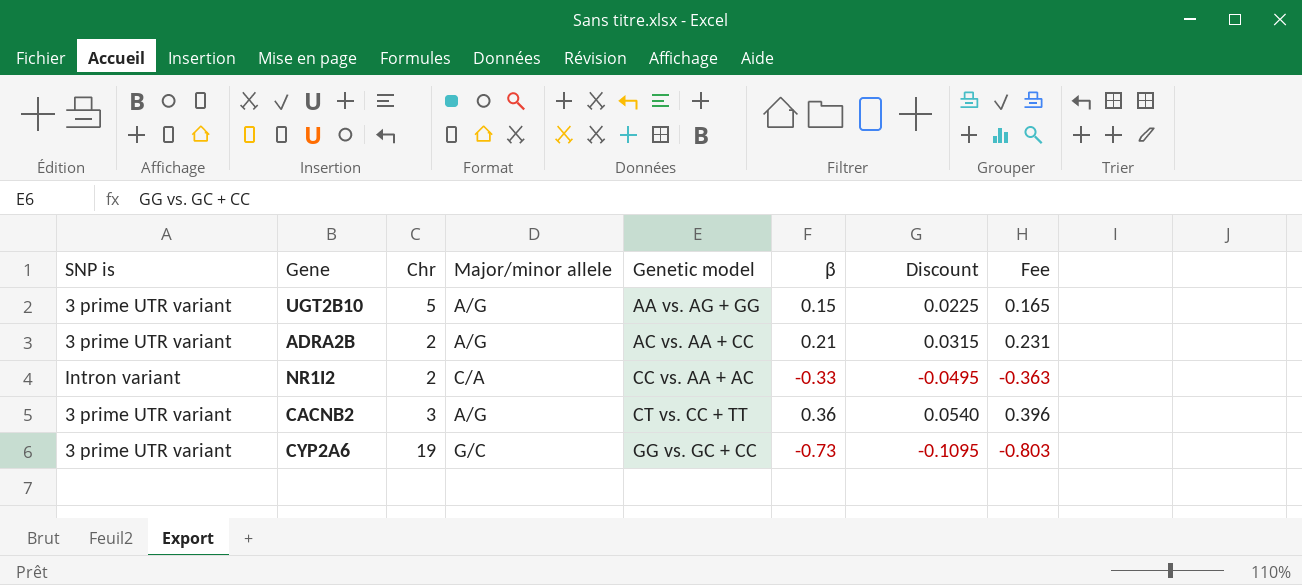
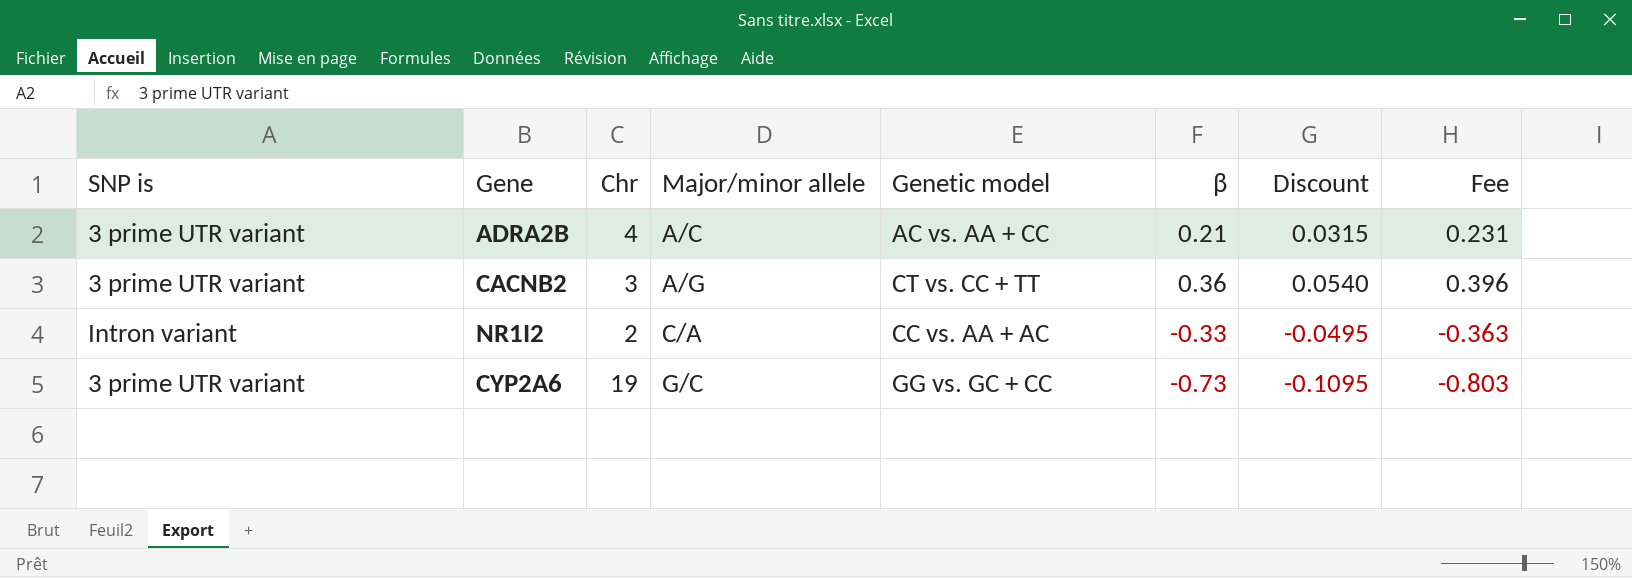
row order: Genetic model ascending -> Major/minor allele ascending
row UGT2B10: 3 prime UTR variant | 5 | A/G | AA vs. AG + GG | 0.15 | 0.0225 | 0.165 -> none
ADRA2B | Chr: 2 -> 4
ADRA2B | Major/minor allele: A/G -> A/C

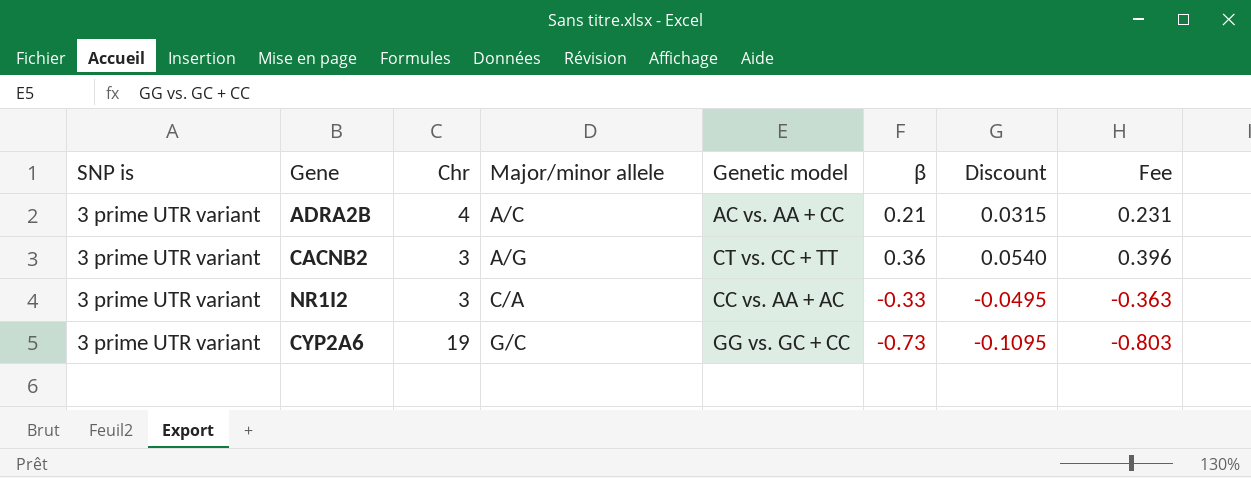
NR1I2 | SNP is: Intron variant -> 3 prime UTR variant
NR1I2 | Chr: 2 -> 3

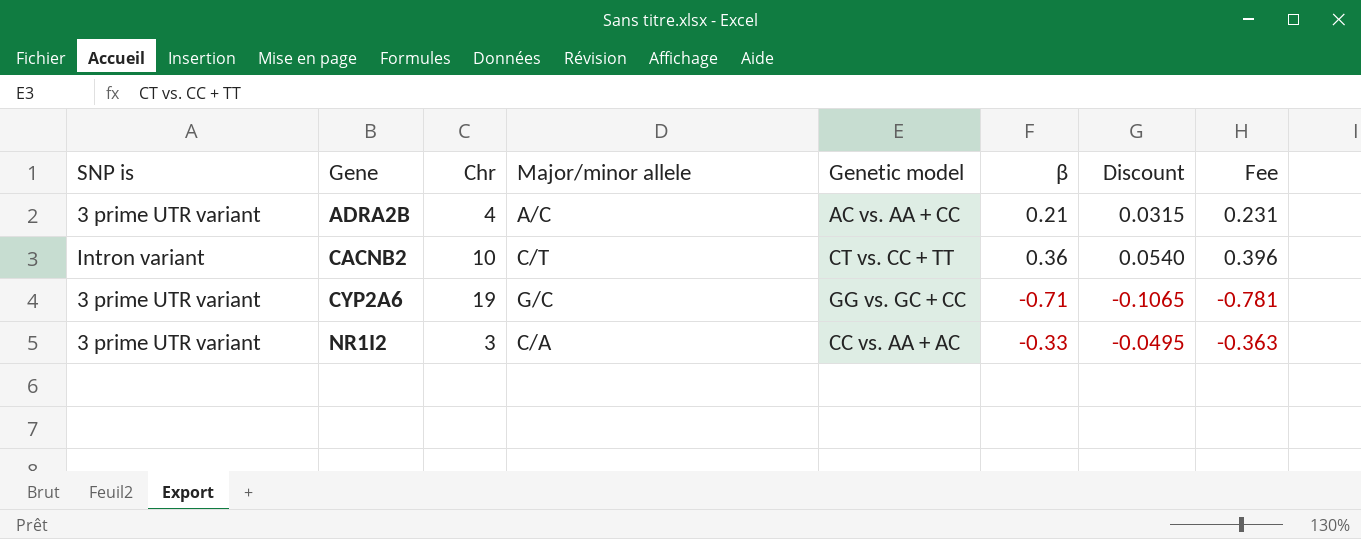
row order: Major/minor allele ascending -> Gene ascending
CACNB2 | SNP is: 3 prime UTR variant -> Intron variant
CACNB2 | Chr: 3 -> 10
CACNB2 | Major/minor allele: A/G -> C/T
CYP2A6 | β: -0.73 -> -0.71
CYP2A6 | Discount: -0.1095 -> -0.1065
CYP2A6 | Fee: -0.803 -> -0.781

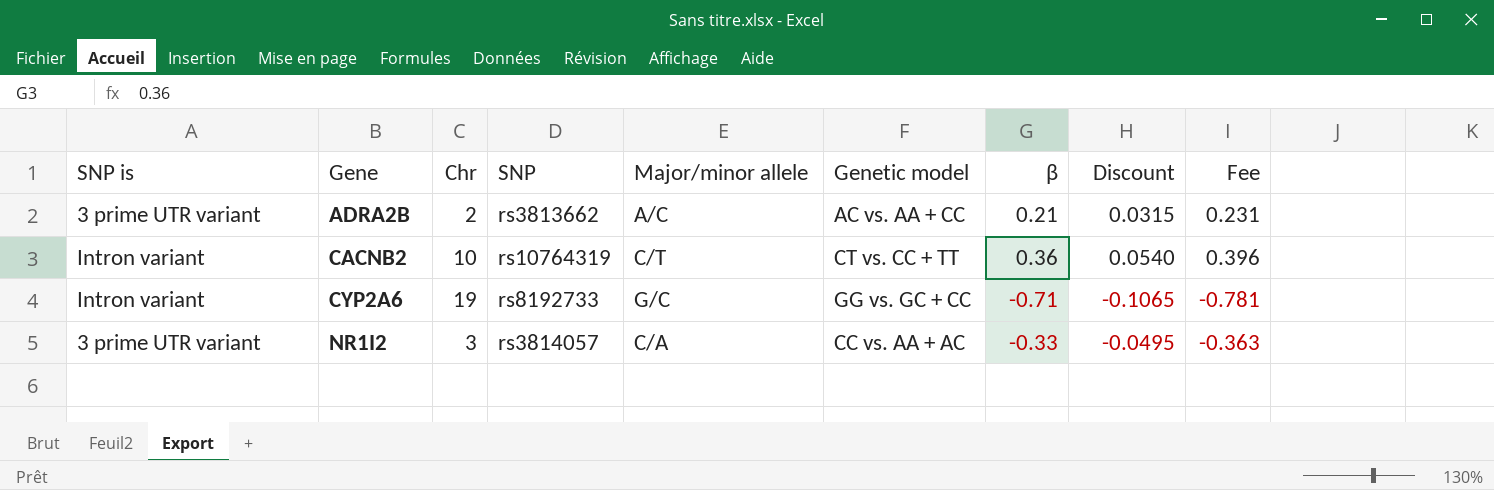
column SNP | position: none -> 4
ADRA2B | Chr: 4 -> 2
CYP2A6 | SNP is: 3 prime UTR variant -> Intron variant

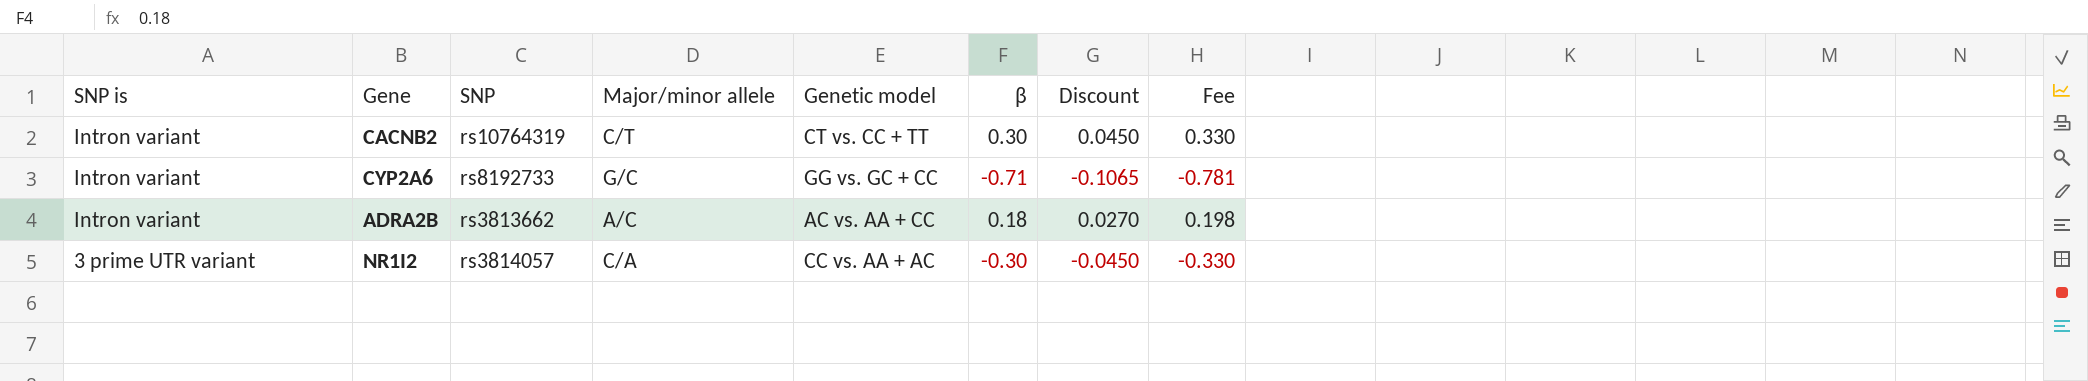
row order: Gene ascending -> SNP is descending
column Chr | position: 3 -> none
CACNB2 | β: 0.36 -> 0.30
CACNB2 | Discount: 0.0540 -> 0.0450
CACNB2 | Fee: 0.396 -> 0.330
ADRA2B | SNP is: 3 prime UTR variant -> Intron variant
ADRA2B | β: 0.21 -> 0.18
ADRA2B | Discount: 0.0315 -> 0.0270
ADRA2B | Fee: 0.231 -> 0.198
NR1I2 | β: -0.33 -> -0.30
NR1I2 | Discount: -0.0495 -> -0.0450
NR1I2 | Fee: -0.363 -> -0.330

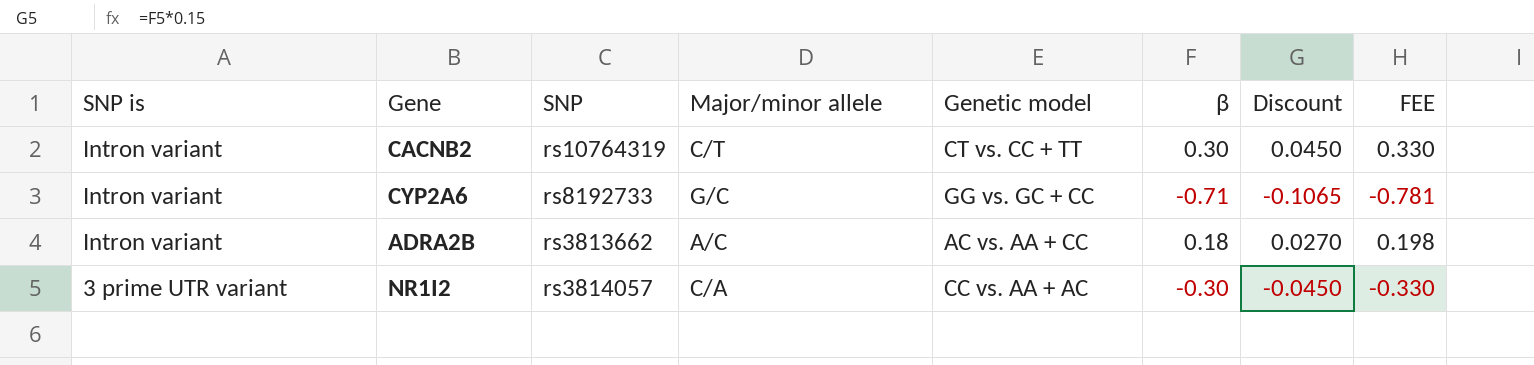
column name: Fee -> FEE

